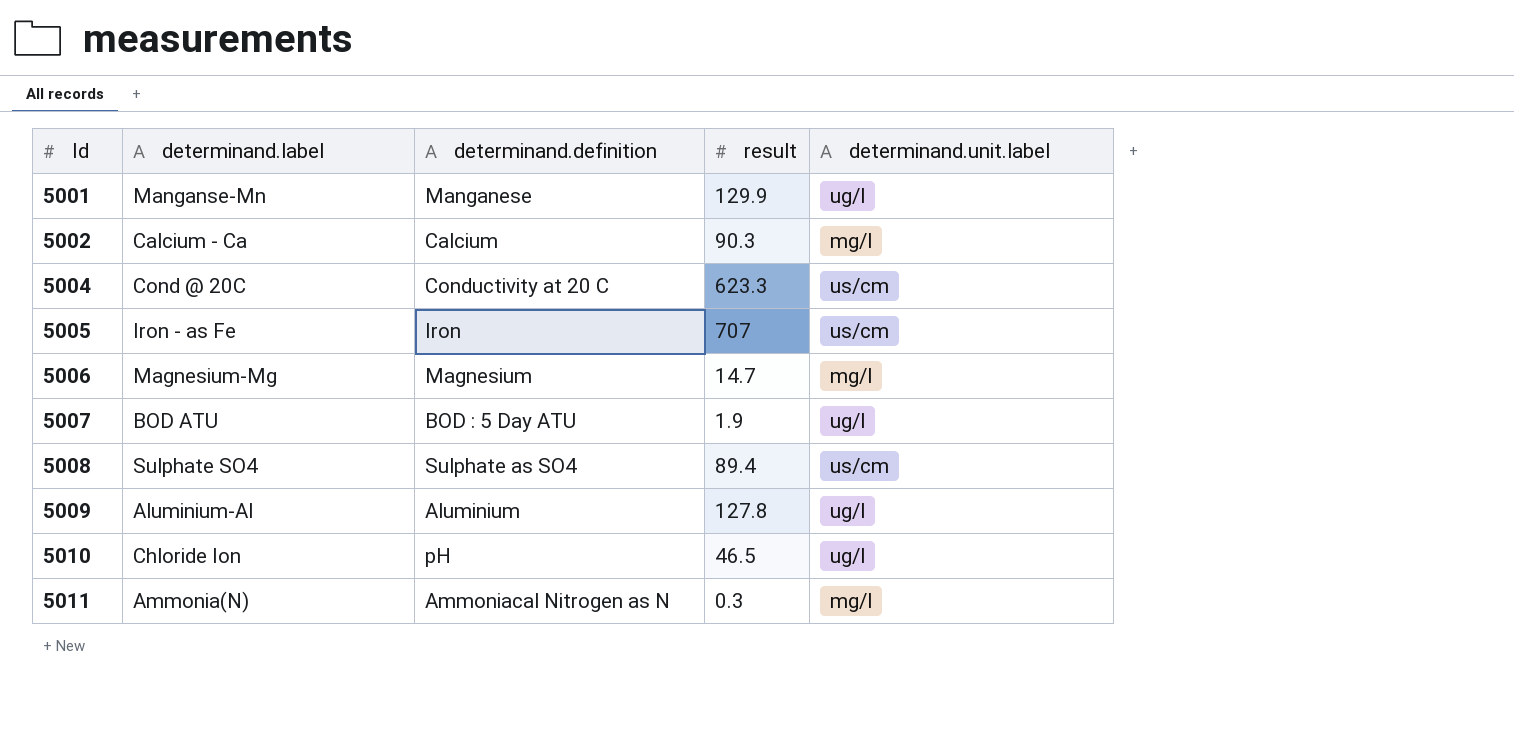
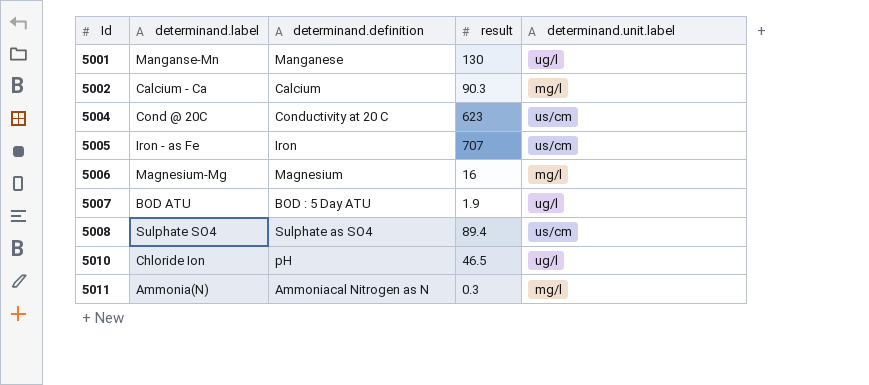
row 5009: Aluminium-Al | Aluminium | 127.8 | ug/l -> none
5001 | result: 129.9 -> 130
5004 | result: 623.3 -> 623
5006 | result: 14.7 -> 16

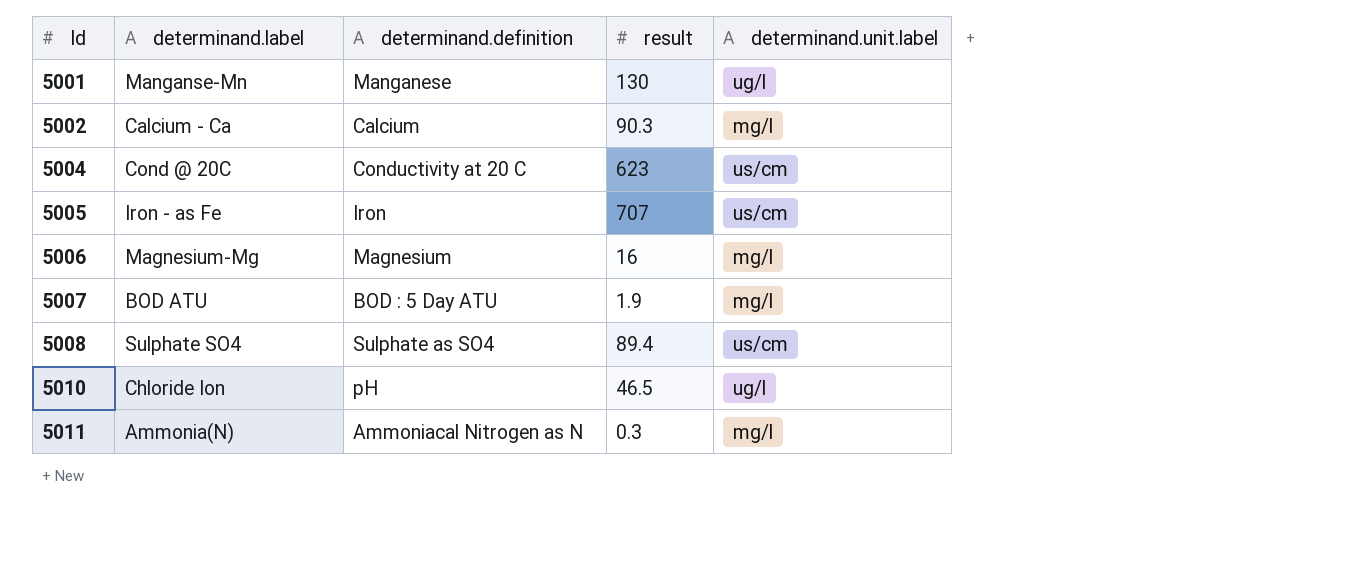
5007 | determinand.unit.label: ug/l -> mg/l

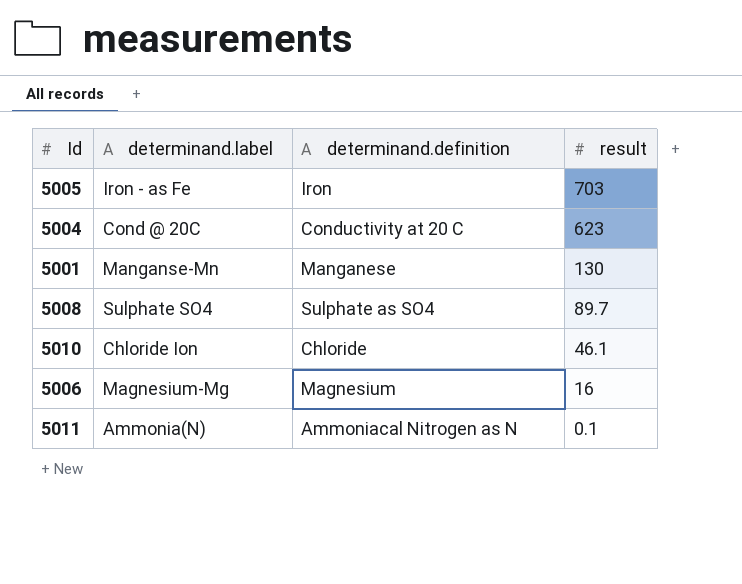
row order: Id ascending -> result descending
column determinand.unit.label | position: 5 -> none
row 5002: Calcium - Ca | Calcium | 90.3 | mg/l -> none
row 5007: BOD ATU | BOD : 5 Day ATU | 1.9 | mg/l -> none
5005 | result: 707 -> 703
5008 | result: 89.4 -> 89.7
5010 | determinand.definition: pH -> Chloride
5010 | result: 46.5 -> 46.1
5011 | result: 0.3 -> 0.1

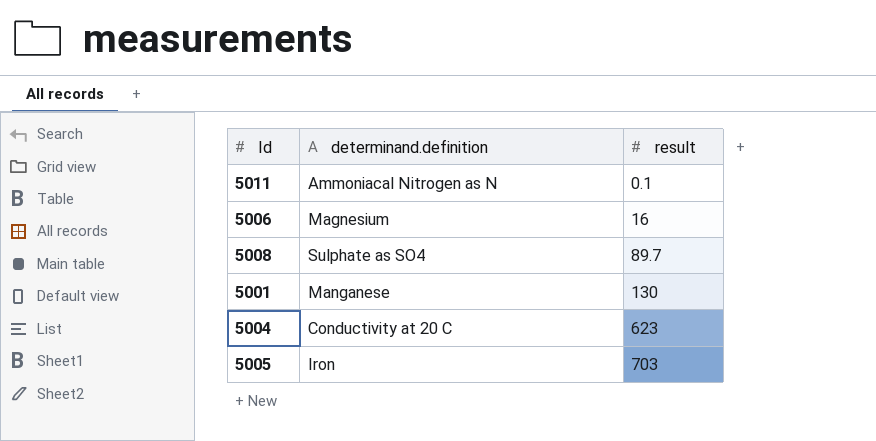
row order: result descending -> result ascending
column determinand.label | position: 2 -> none
row 5010: Chloride Ion | Chloride | 46.1 -> none

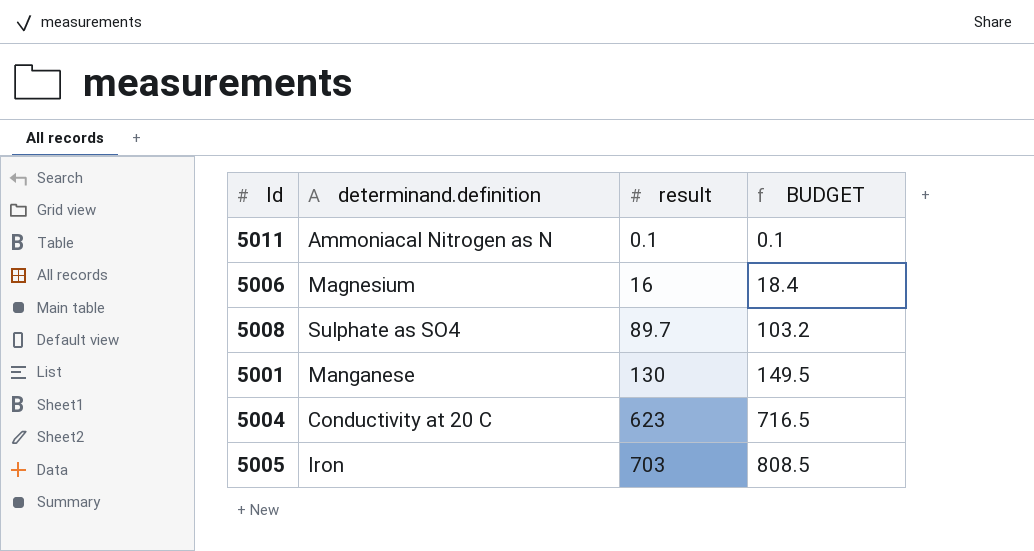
column BUDGET | formula: none -> [result] * 1.15

